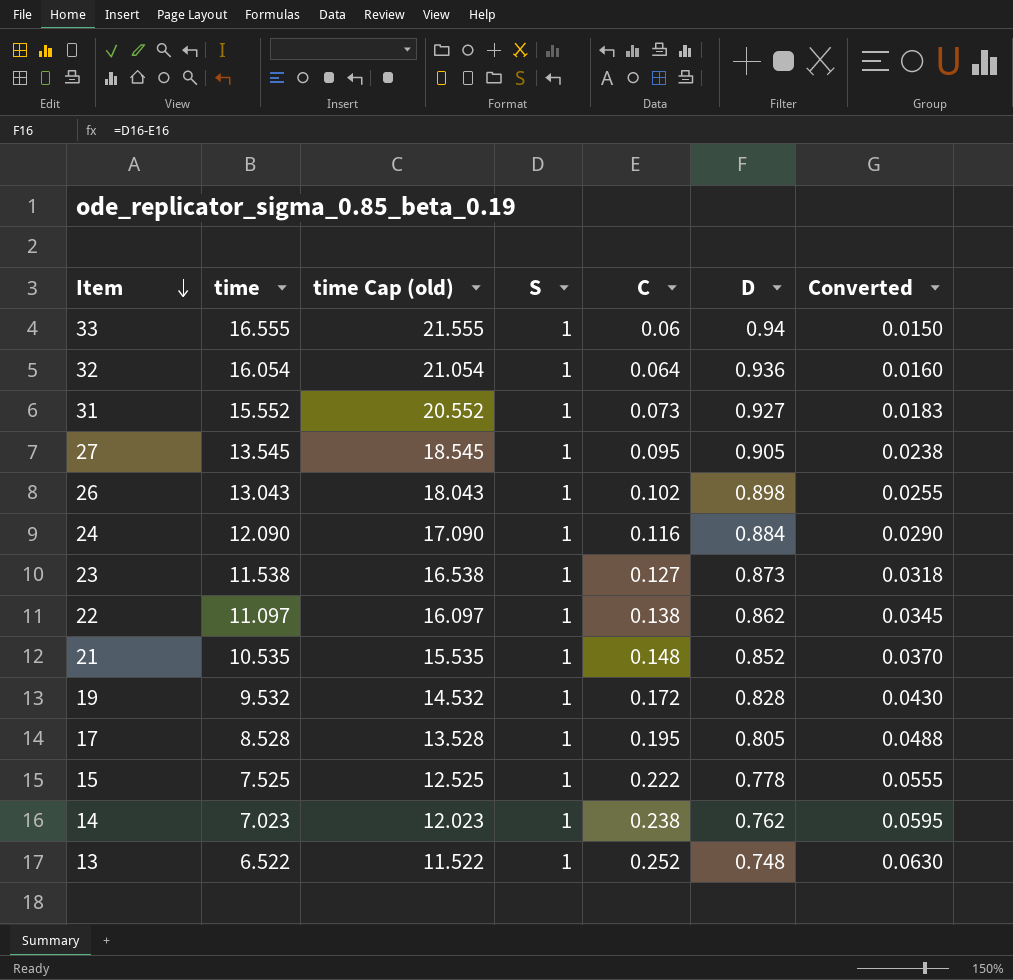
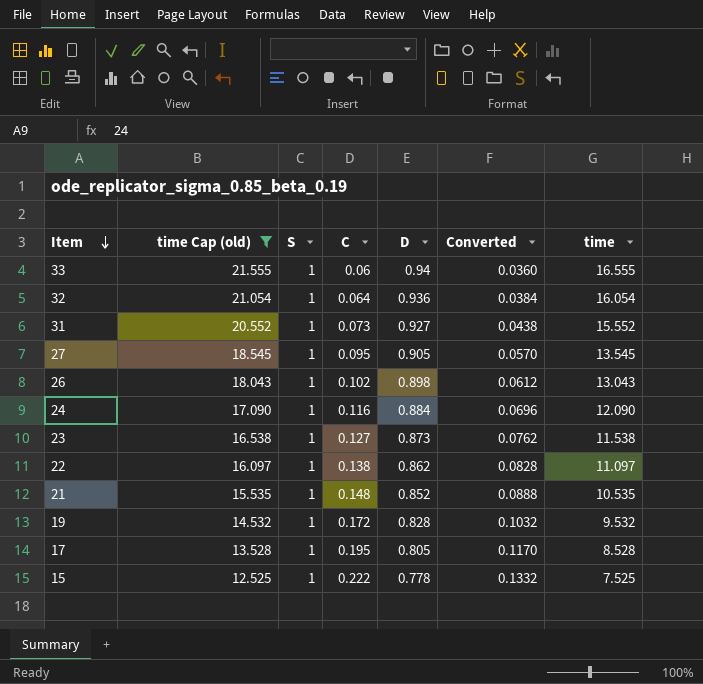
filter: none -> time Cap (old) >= 12.525
column Converted | formula: [C] * 0.25 -> [C] * 0.6
column time | position: 2 -> 7

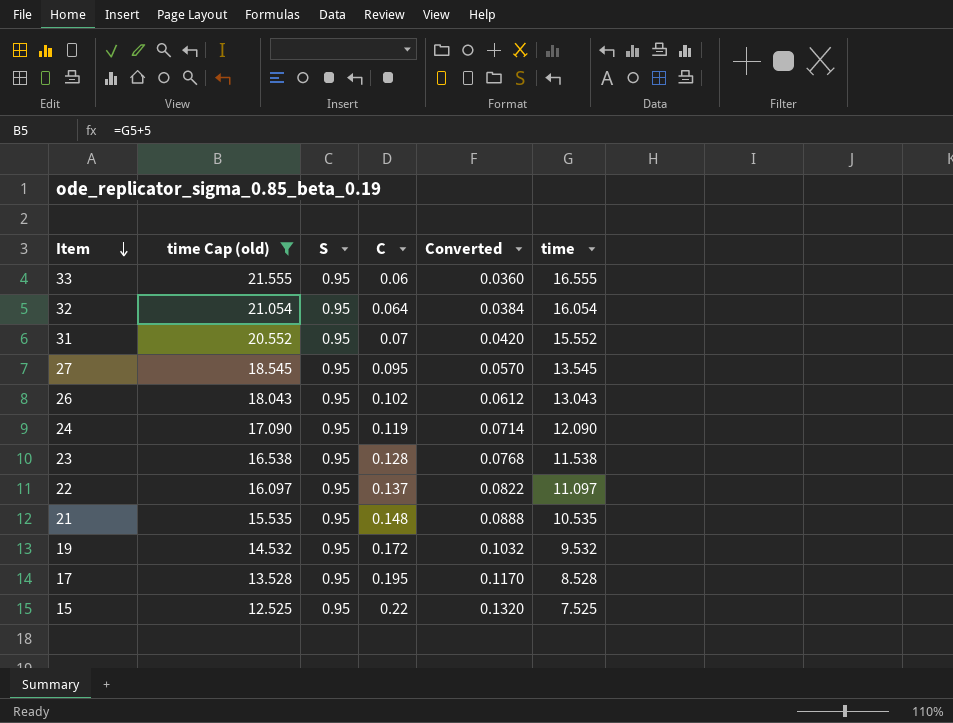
column D | formula: [S] - [C] -> none
33 | S: 1 -> 0.95
32 | S: 1 -> 0.95
31 | S: 1 -> 0.95
31 | C: 0.073 -> 0.07
31 | Converted: 0.0438 -> 0.0420
27 | S: 1 -> 0.95
26 | S: 1 -> 0.95
24 | S: 1 -> 0.95
24 | C: 0.116 -> 0.119
24 | Converted: 0.0696 -> 0.0714
23 | S: 1 -> 0.95
23 | C: 0.127 -> 0.128
23 | Converted: 0.0762 -> 0.0768
22 | S: 1 -> 0.95
22 | C: 0.138 -> 0.137
22 | Converted: 0.0828 -> 0.0822
21 | S: 1 -> 0.95
19 | S: 1 -> 0.95
17 | S: 1 -> 0.95
15 | S: 1 -> 0.95
15 | C: 0.222 -> 0.22
15 | Converted: 0.1332 -> 0.1320

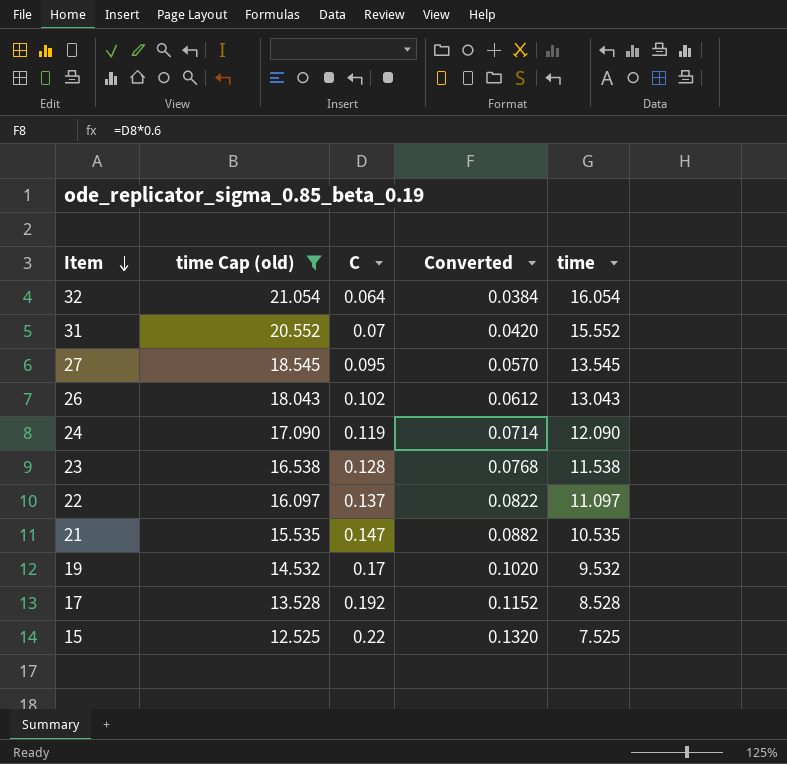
column S | position: 3 -> none
row 33: 21.555 | 0.95 | 0.06 | 0.0360 | 16.555 -> none
21 | C: 0.148 -> 0.147
21 | Converted: 0.0888 -> 0.0882
19 | C: 0.172 -> 0.17
19 | Converted: 0.1032 -> 0.1020
17 | C: 0.195 -> 0.192
17 | Converted: 0.1170 -> 0.1152

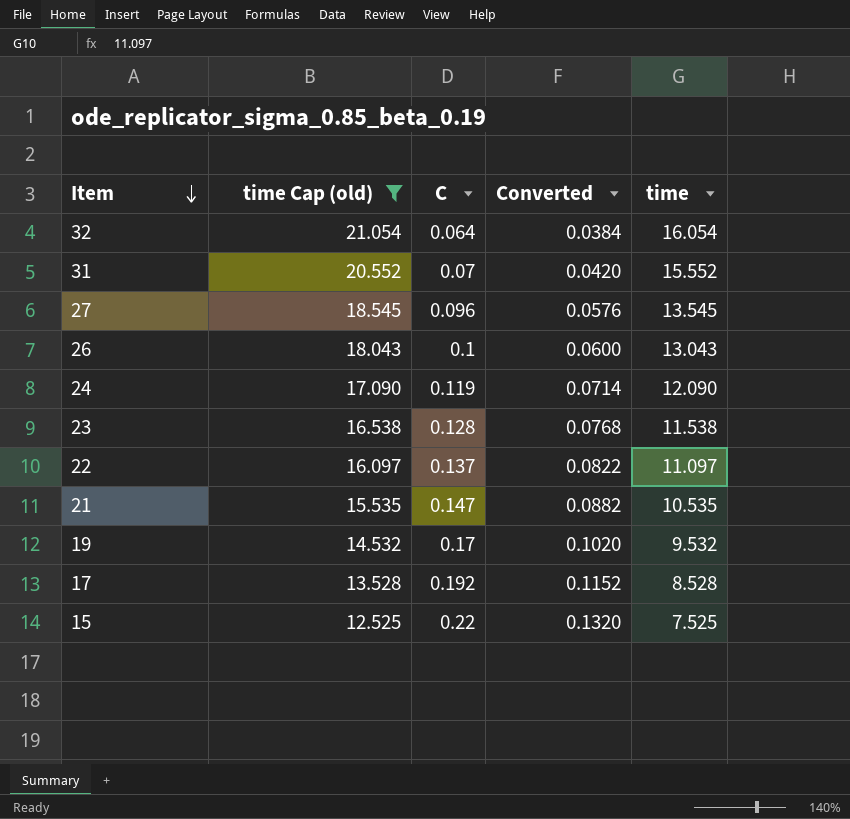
27 | C: 0.095 -> 0.096
27 | Converted: 0.0570 -> 0.0576
26 | C: 0.102 -> 0.1
26 | Converted: 0.0612 -> 0.0600

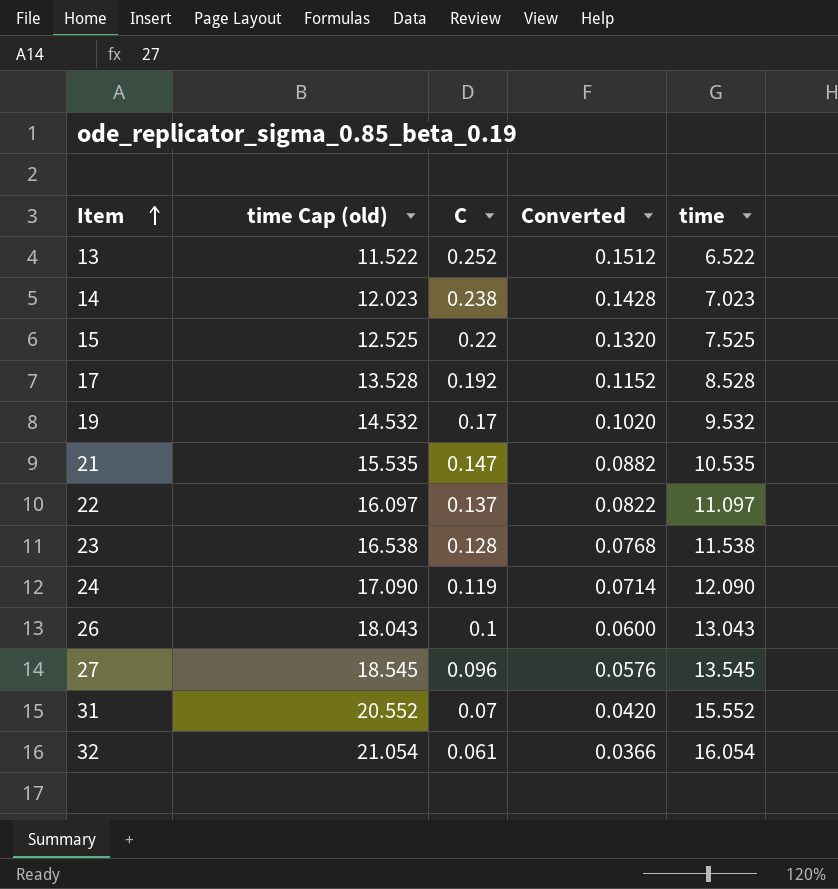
filter: time Cap (old) >= 12.525 -> none
row order: Item descending -> Item ascending
32 | C: 0.064 -> 0.061
32 | Converted: 0.0384 -> 0.0366

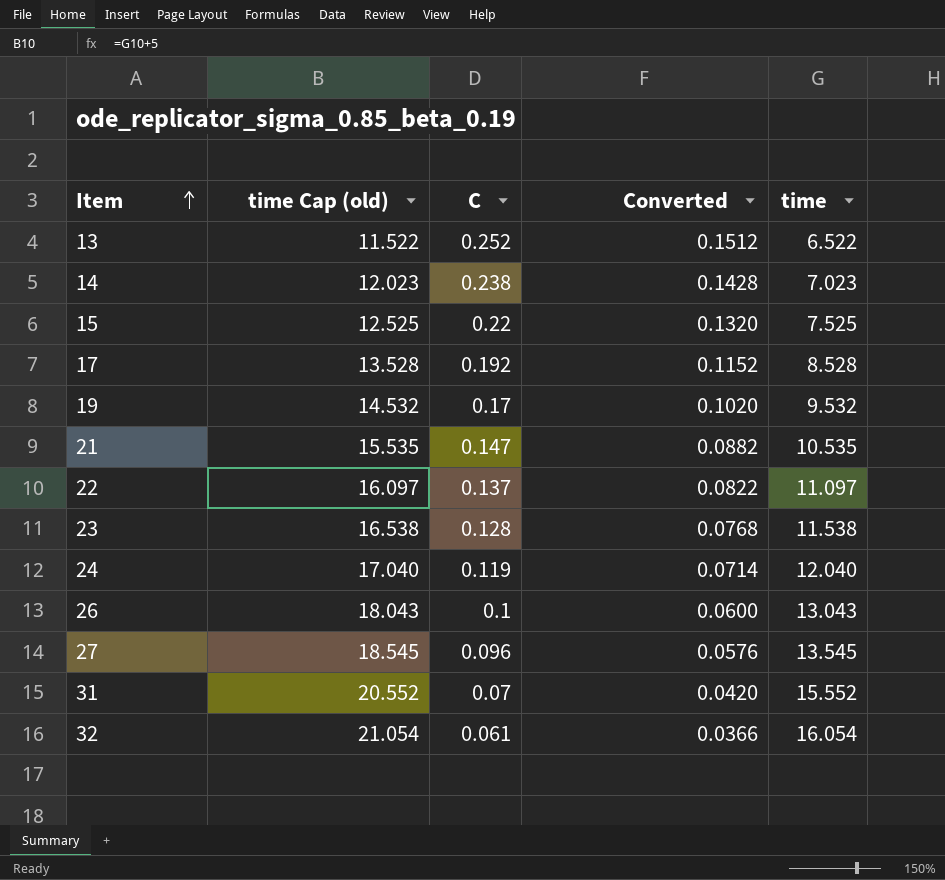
24 | time Cap (old): 17.090 -> 17.040
24 | time: 12.090 -> 12.040

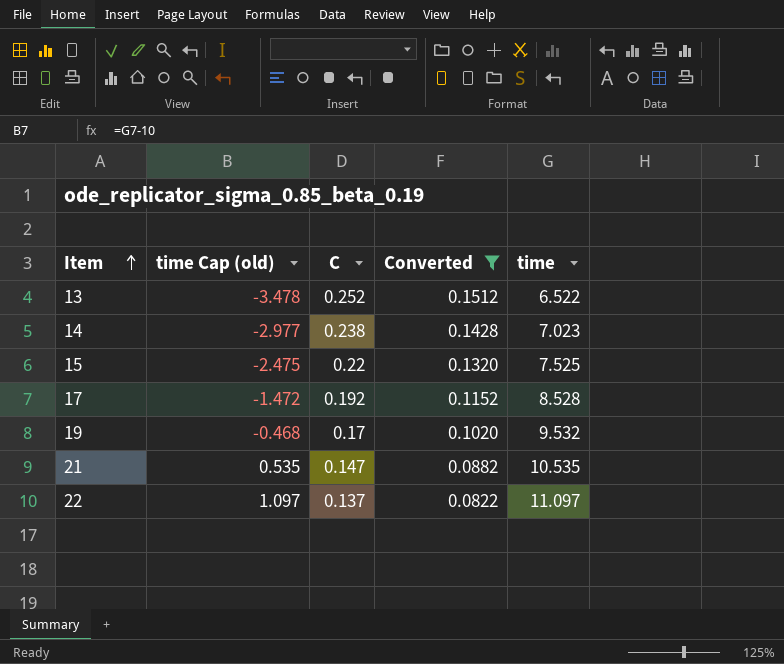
filter: none -> Converted >= 0.0822
column time Cap (old) | formula: [time] + 5 -> [time] - 10

